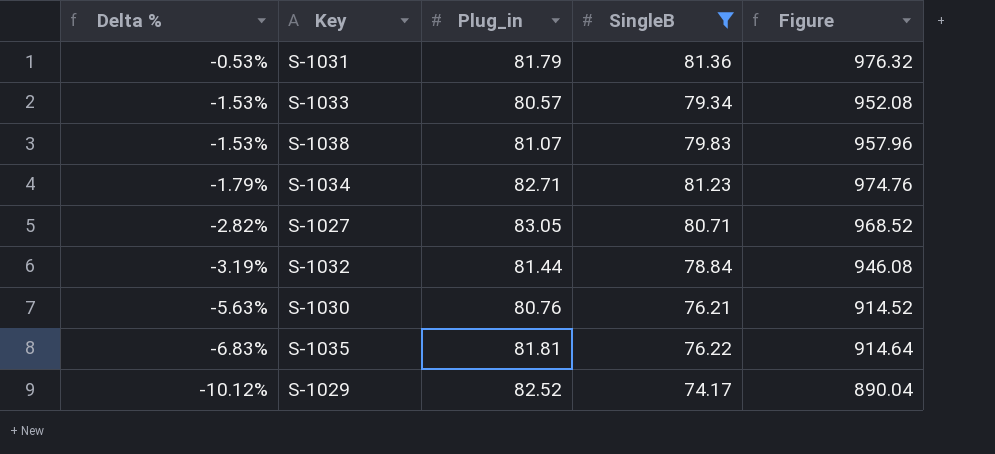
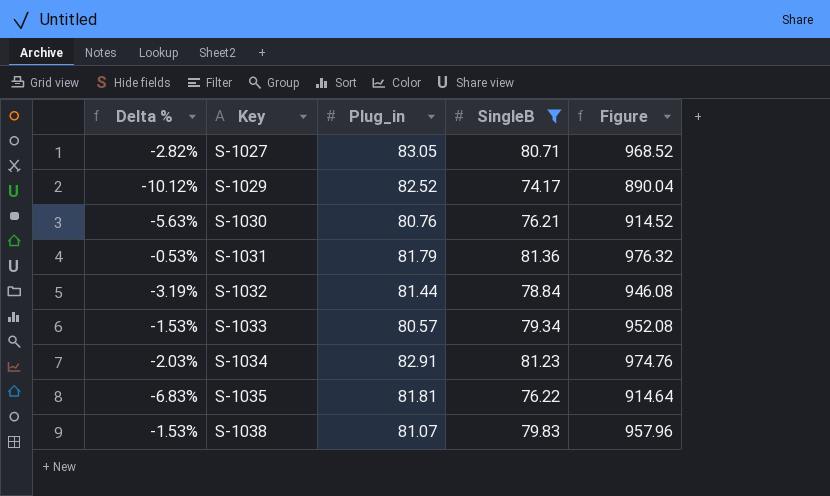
row order: Delta % descending -> Key ascending
S-1034 | Delta %: -1.79% -> -2.03%
S-1034 | Plug_in: 82.71 -> 82.91

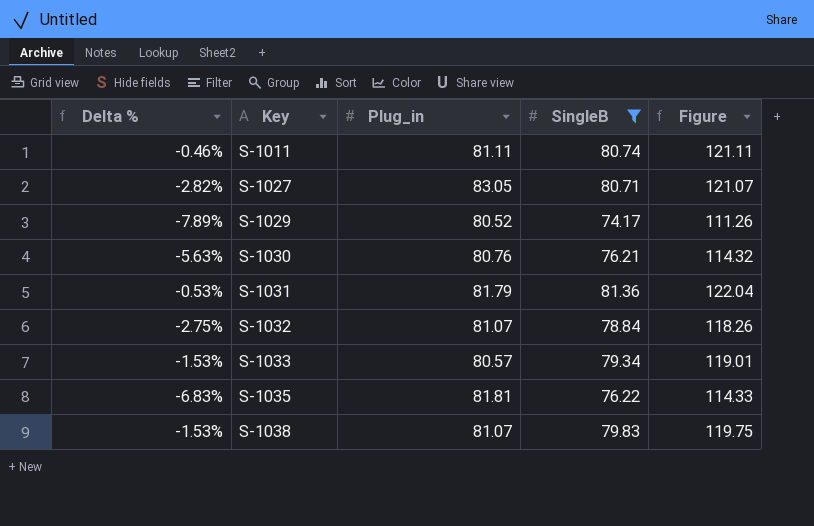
column Figure | formula: [SingleB] * 12 -> [SingleB] * 1.5
row S-1034: -2.03% | 82.91 | 81.23 | 974.76 -> none
row S-1011: none -> -0.46% | 81.11 | 80.74 | 121.11
S-1029 | Delta %: -10.12% -> -7.89%
S-1029 | Plug_in: 82.52 -> 80.52
S-1032 | Delta %: -3.19% -> -2.75%
S-1032 | Plug_in: 81.44 -> 81.07

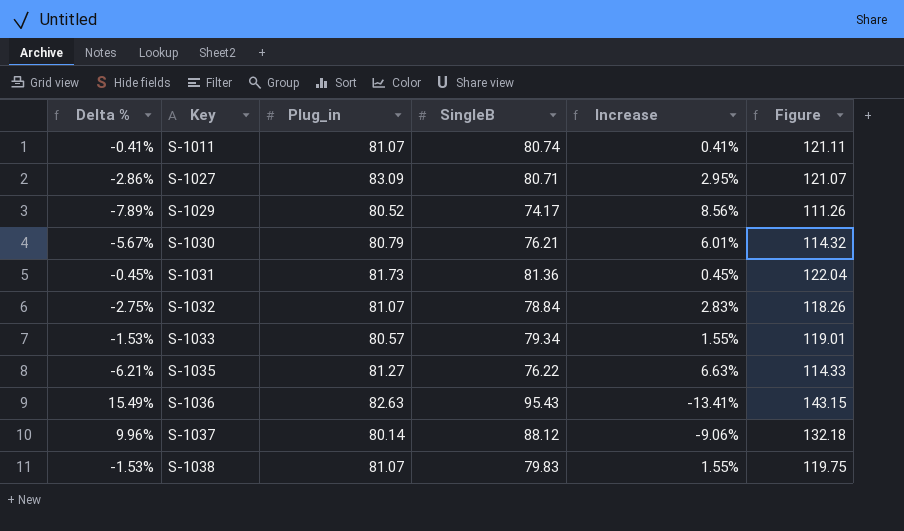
filter: SingleB <= 81.36 -> none
column Increase | formula: none -> ([Plug_in] - [SingleB]) / [SingleB]
S-1011 | Delta %: -0.46% -> -0.41%
S-1011 | Plug_in: 81.11 -> 81.07
S-1027 | Delta %: -2.82% -> -2.86%
S-1027 | Plug_in: 83.05 -> 83.09
S-1030 | Delta %: -5.63% -> -5.67%
S-1030 | Plug_in: 80.76 -> 80.79
S-1031 | Delta %: -0.53% -> -0.45%
S-1031 | Plug_in: 81.79 -> 81.73
S-1035 | Delta %: -6.83% -> -6.21%
S-1035 | Plug_in: 81.81 -> 81.27

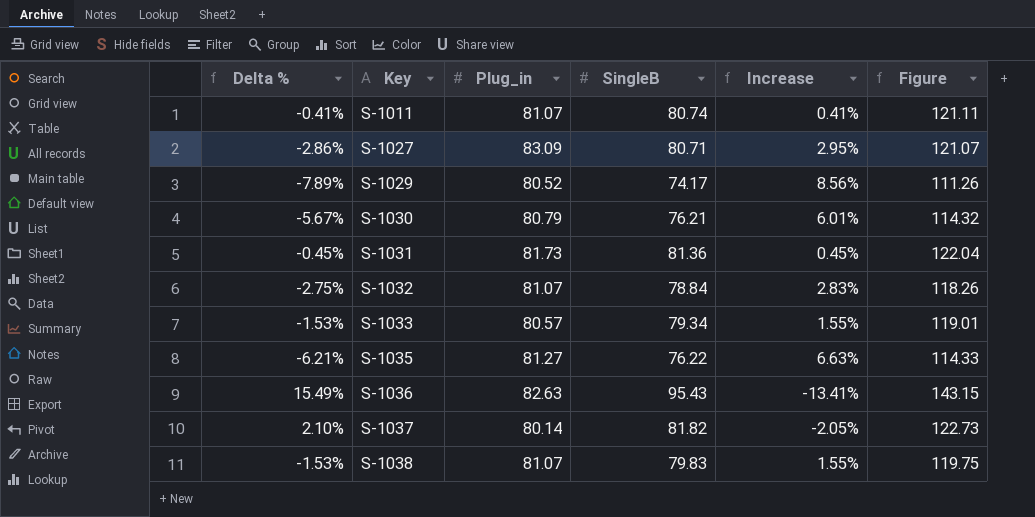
S-1037 | Delta %: 9.96% -> 2.10%
S-1037 | SingleB: 88.12 -> 81.82
S-1037 | Increase: -9.06% -> -2.05%
S-1037 | Figure: 132.18 -> 122.73

